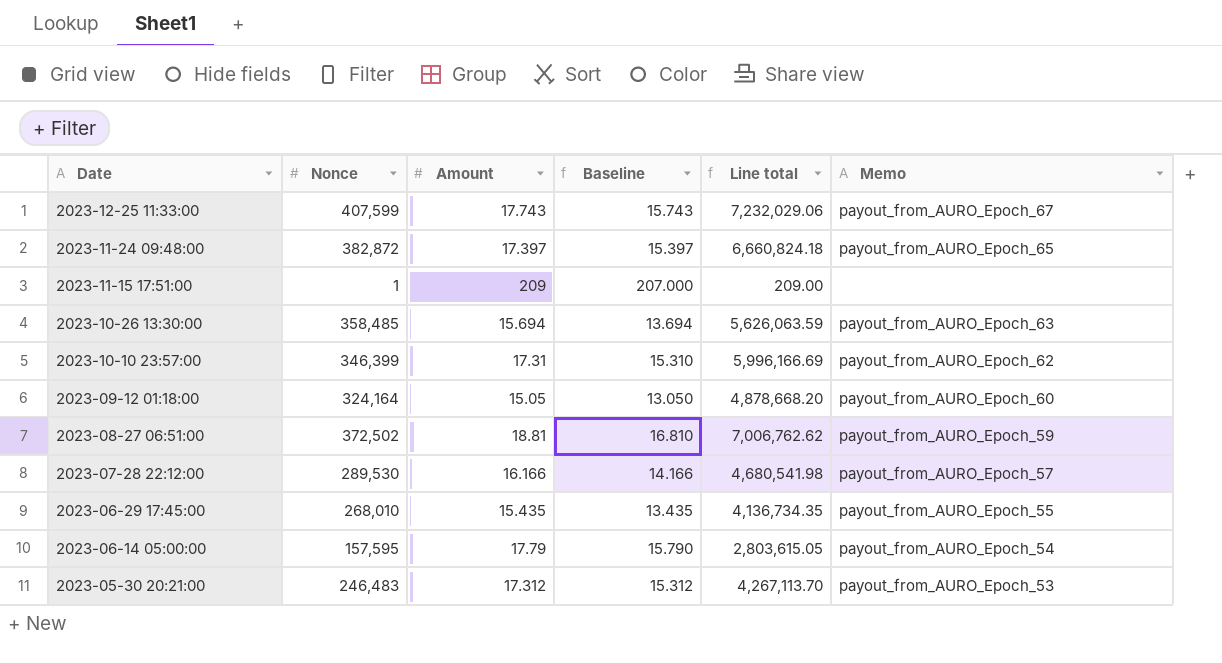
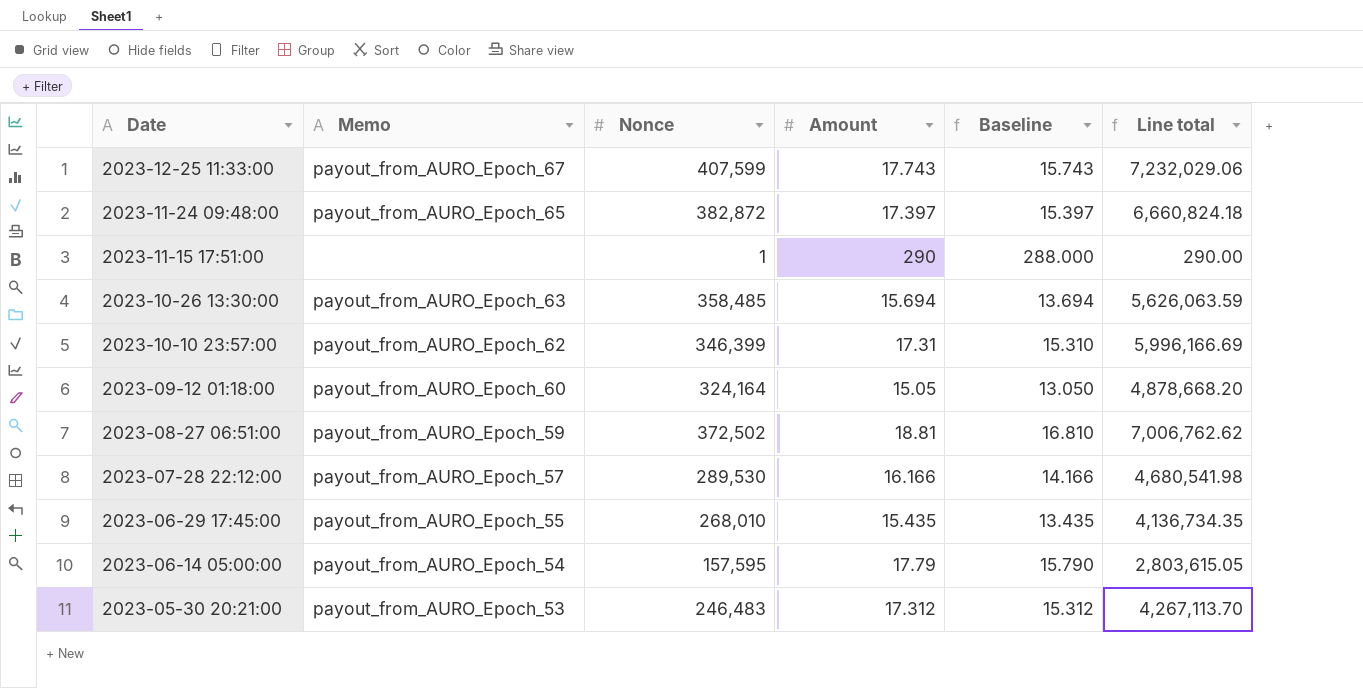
column Memo | position: 6 -> 2
2023-11-15 17:51:00 | Amount: 209 -> 290
2023-11-15 17:51:00 | Baseline: 207.000 -> 288.000
2023-11-15 17:51:00 | Line total: 209.00 -> 290.00

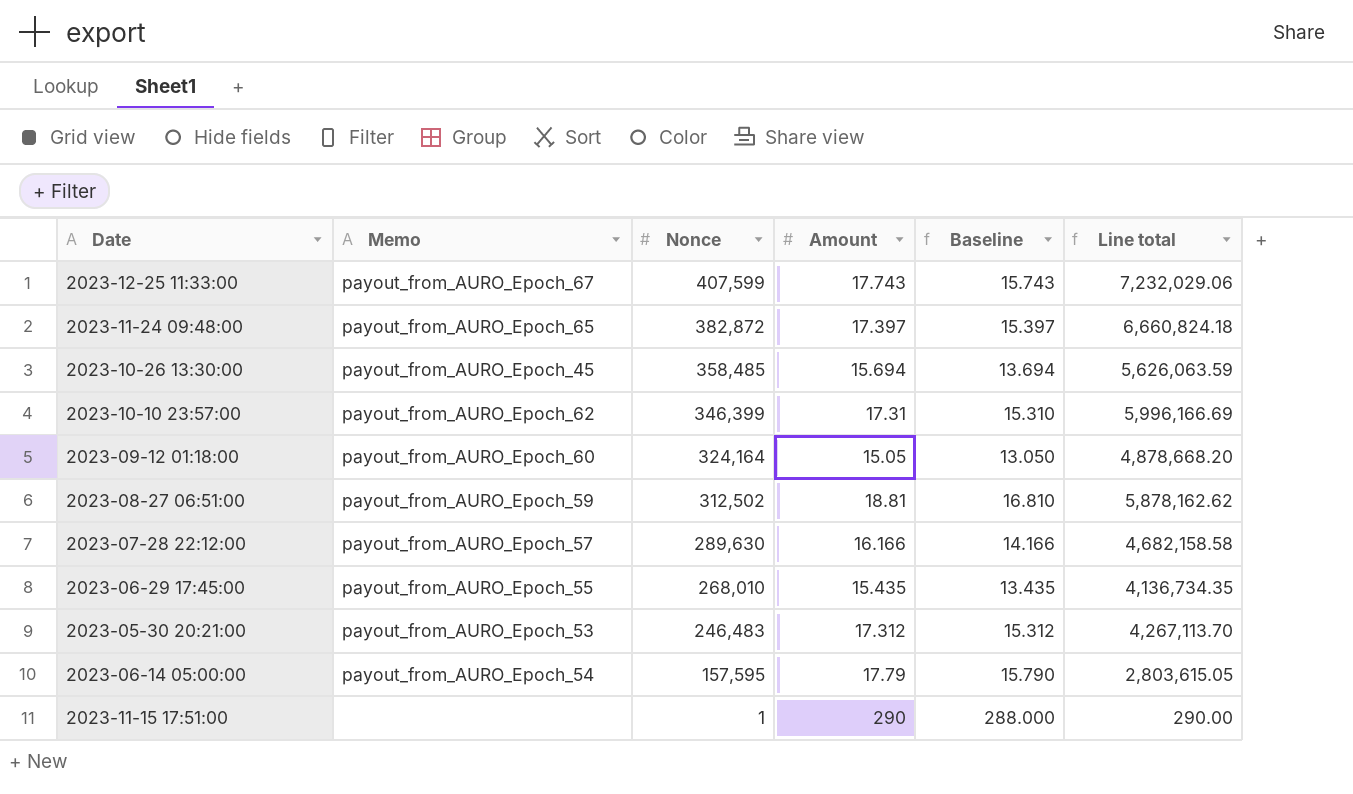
row order: Date descending -> Nonce descending
2023-10-26 13:30:00 | Memo: payout_from_AURO_Epoch_63 -> payout_from_AURO_Epoch_45
2023-08-27 06:51:00 | Nonce: 372,502 -> 312,502
2023-08-27 06:51:00 | Line total: 7,006,762.62 -> 5,878,162.62
2023-07-28 22:12:00 | Nonce: 289,530 -> 289,630
2023-07-28 22:12:00 | Line total: 4,680,541.98 -> 4,682,158.58

